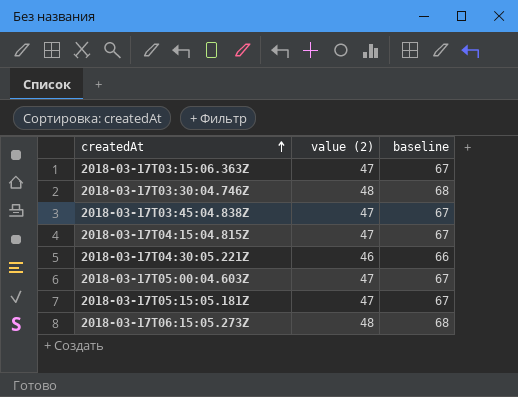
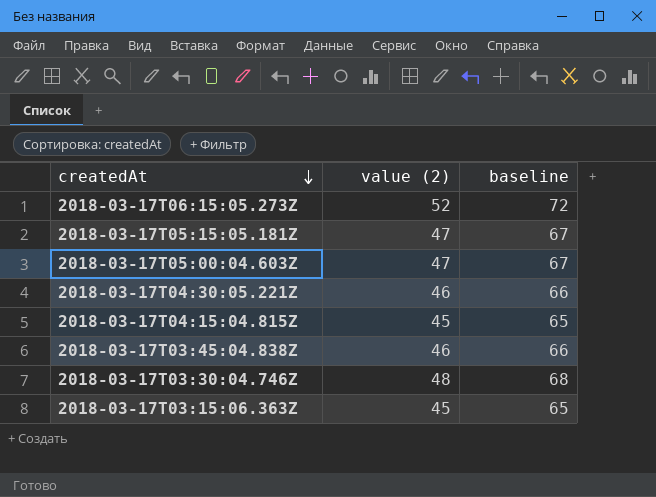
row order: createdAt ascending -> createdAt descending
2018-03-17T06:15:05.273Z | value (2): 48 -> 52
2018-03-17T06:15:05.273Z | baseline: 68 -> 72
2018-03-17T04:15:04.815Z | value (2): 47 -> 45
2018-03-17T04:15:04.815Z | baseline: 67 -> 65
2018-03-17T03:45:04.838Z | value (2): 47 -> 46
2018-03-17T03:45:04.838Z | baseline: 67 -> 66
2018-03-17T03:15:06.363Z | value (2): 47 -> 45
2018-03-17T03:15:06.363Z | baseline: 67 -> 65

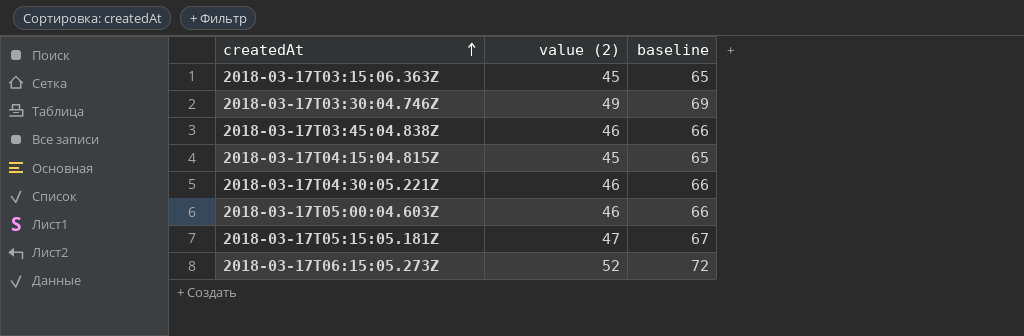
row order: createdAt descending -> createdAt ascending
2018-03-17T03:30:04.746Z | value (2): 48 -> 49
2018-03-17T03:30:04.746Z | baseline: 68 -> 69
2018-03-17T05:00:04.603Z | value (2): 47 -> 46
2018-03-17T05:00:04.603Z | baseline: 67 -> 66

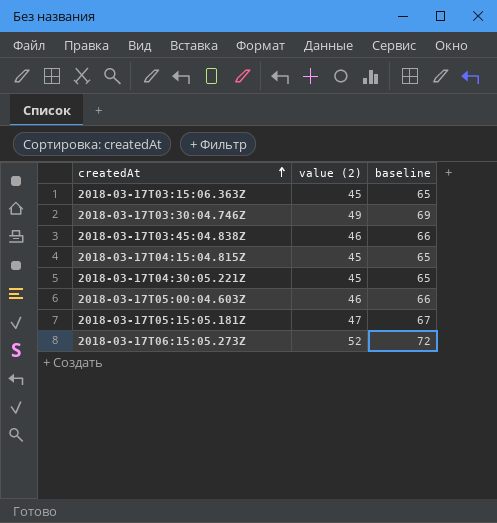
2018-03-17T04:30:05.221Z | value (2): 46 -> 45
2018-03-17T04:30:05.221Z | baseline: 66 -> 65

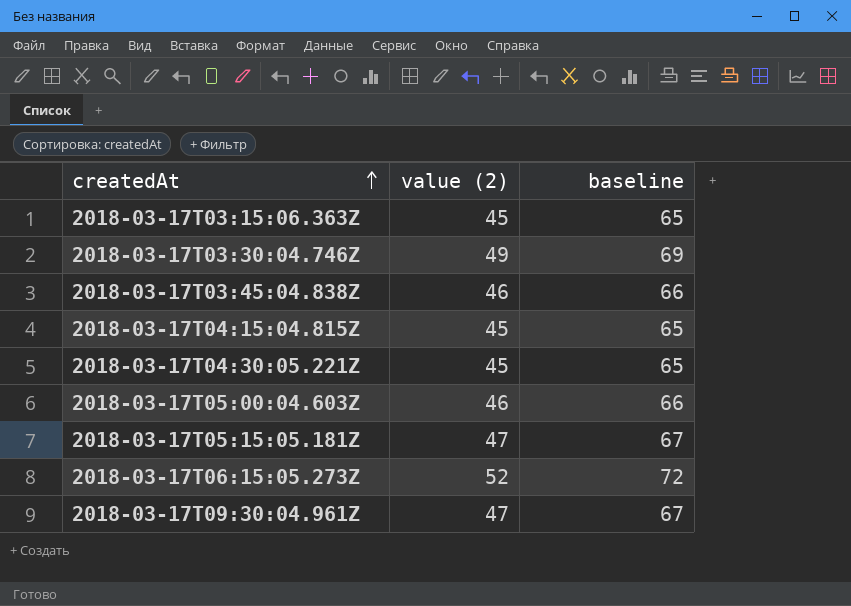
row 2018-03-17T09:30:04.961Z: none -> 47 | 67

